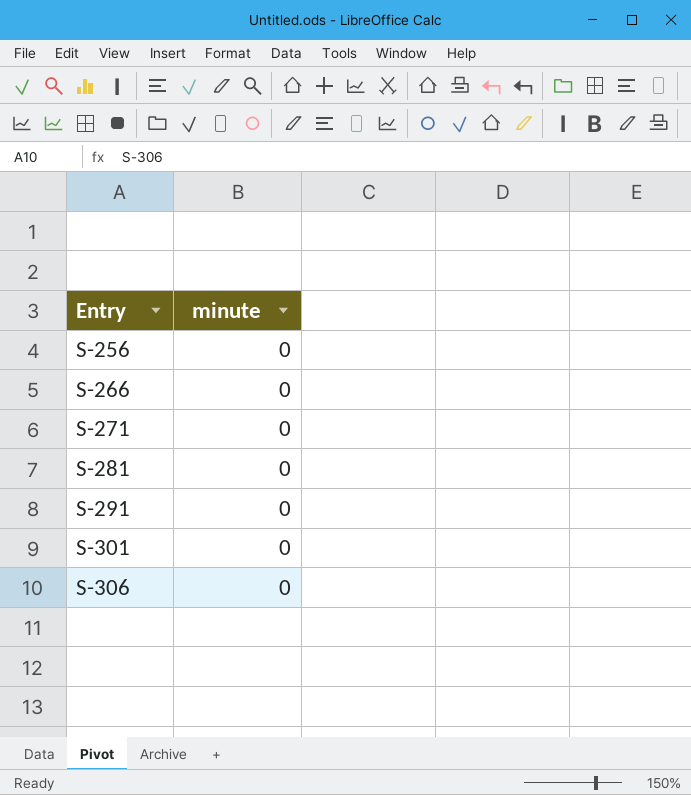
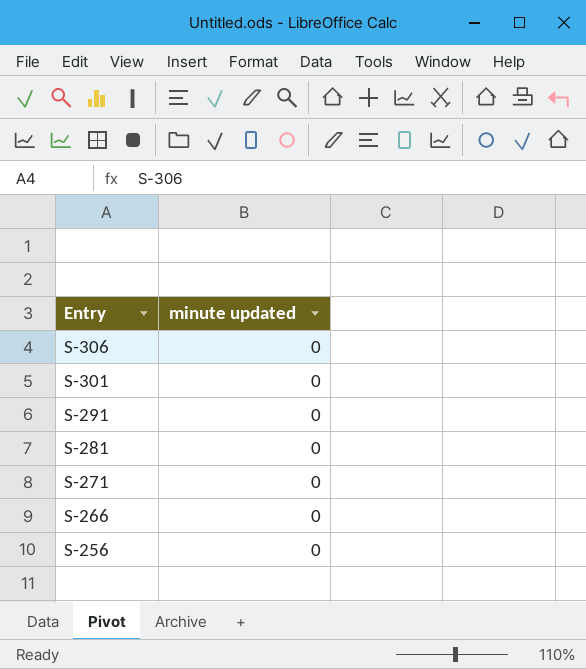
row order: Entry ascending -> Entry descending
column name: minute -> minute updated

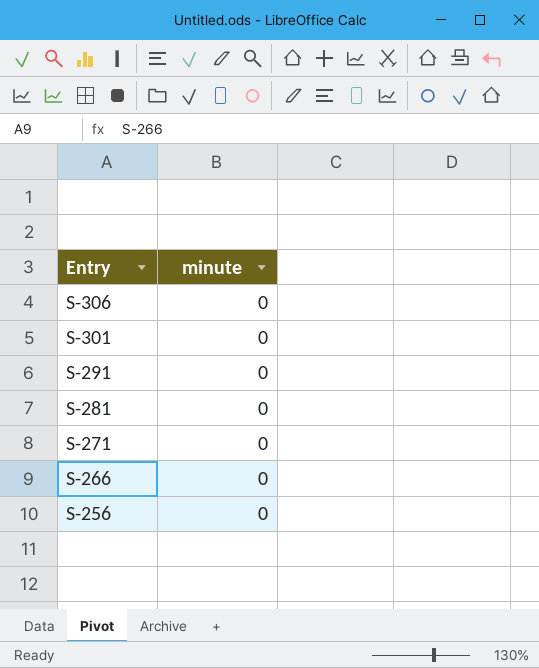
column name: minute updated -> minute

